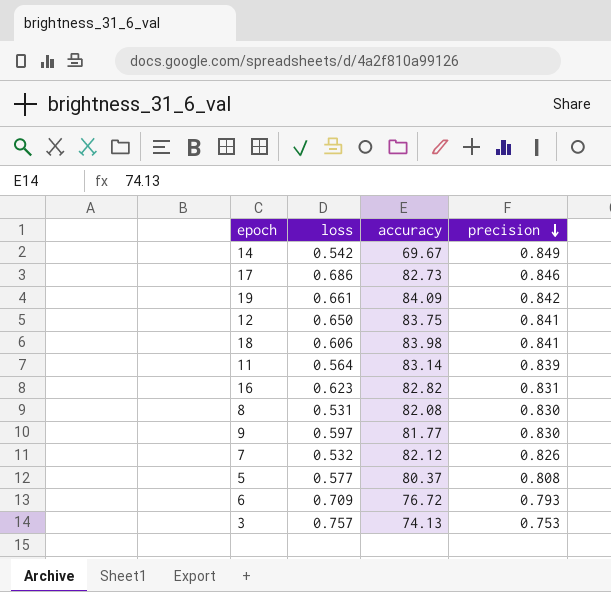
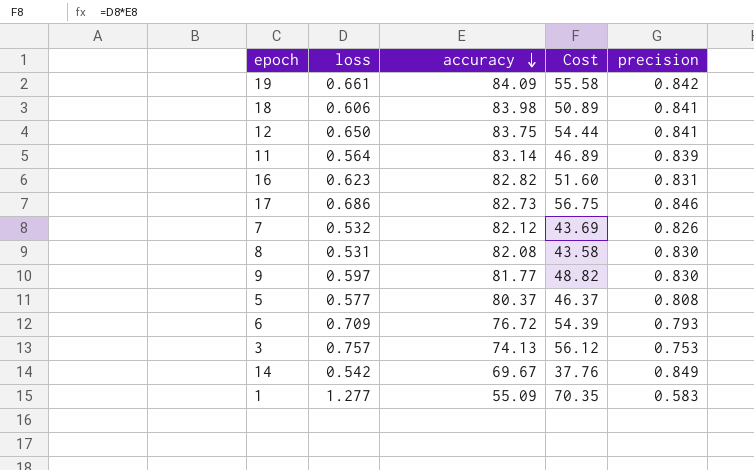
row order: precision descending -> accuracy descending
column Cost | formula: none -> [loss] * [accuracy]
row 1: none -> 1.277 | 55.09 | 70.35 | 0.583

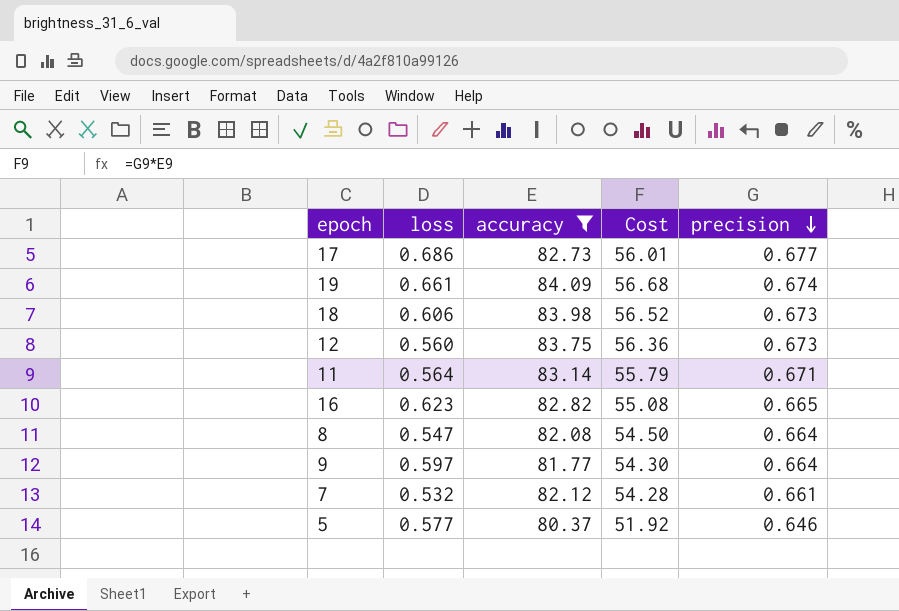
filter: none -> accuracy >= 80.37
row order: accuracy descending -> precision descending
column Cost | formula: [loss] * [accuracy] -> [accuracy] * [precision]
17 | precision: 0.846 -> 0.677
19 | precision: 0.842 -> 0.674
18 | precision: 0.841 -> 0.673
12 | loss: 0.650 -> 0.560
12 | precision: 0.841 -> 0.673
11 | precision: 0.839 -> 0.671
16 | precision: 0.831 -> 0.665
8 | loss: 0.531 -> 0.547
8 | precision: 0.830 -> 0.664
9 | precision: 0.830 -> 0.664
7 | precision: 0.826 -> 0.661
5 | precision: 0.808 -> 0.646

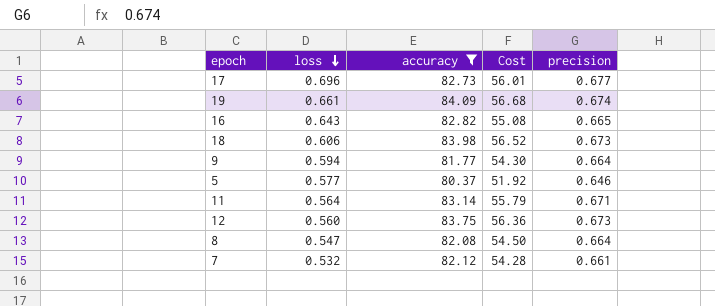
row order: precision descending -> loss descending
17 | loss: 0.686 -> 0.696
16 | loss: 0.623 -> 0.643
9 | loss: 0.597 -> 0.594

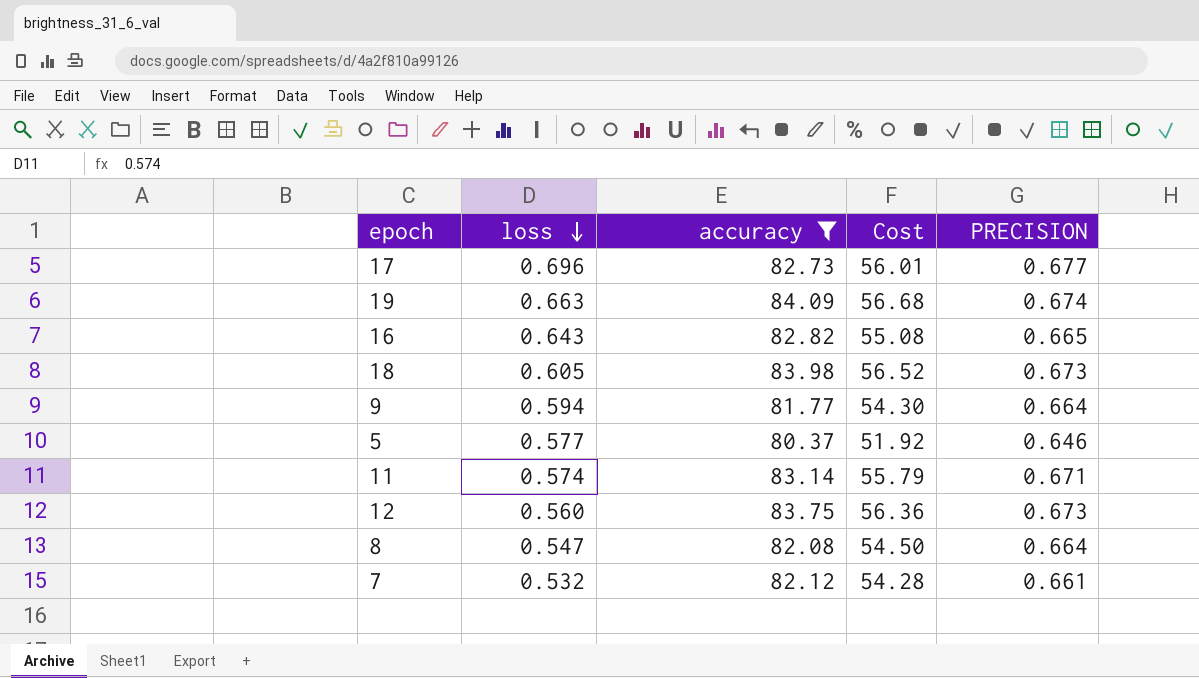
column name: precision -> PRECISION
19 | loss: 0.661 -> 0.663
18 | loss: 0.606 -> 0.605
11 | loss: 0.564 -> 0.574

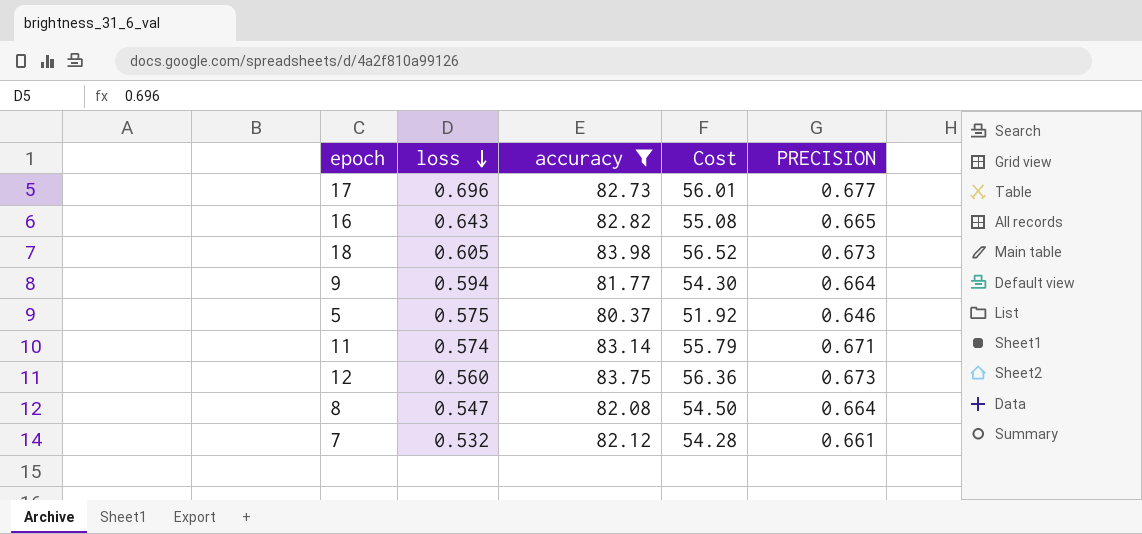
row 19: 0.663 | 84.09 | 56.68 | 0.674 -> none
5 | loss: 0.577 -> 0.575

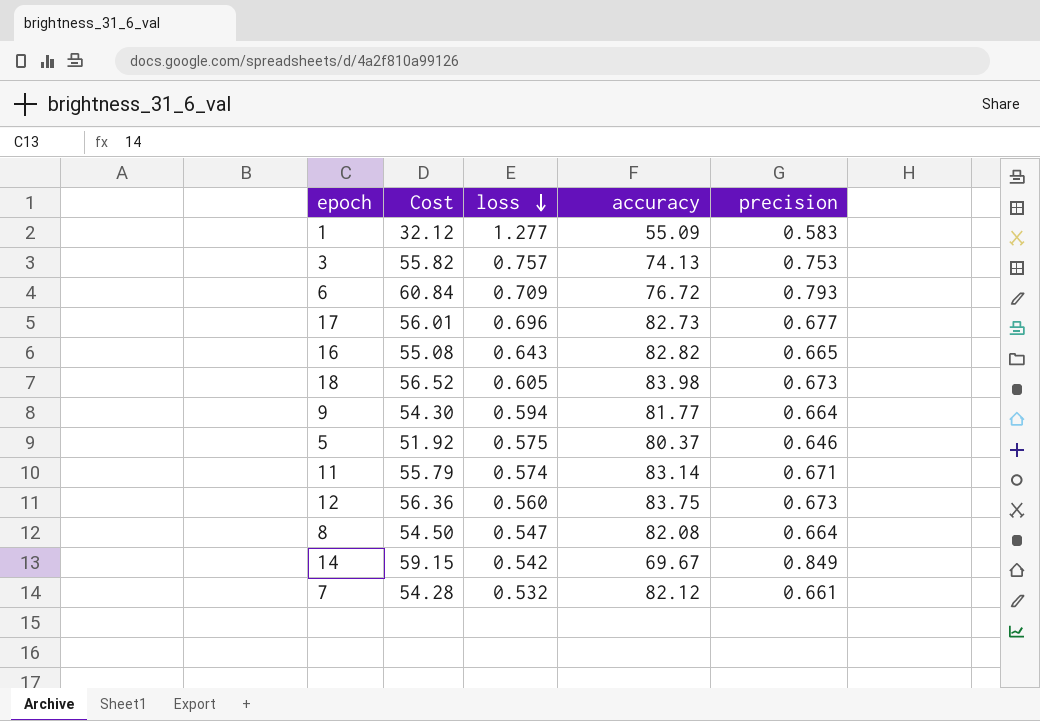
filter: accuracy >= 80.37 -> none
column Cost | position: 4 -> 2
column name: PRECISION -> precision

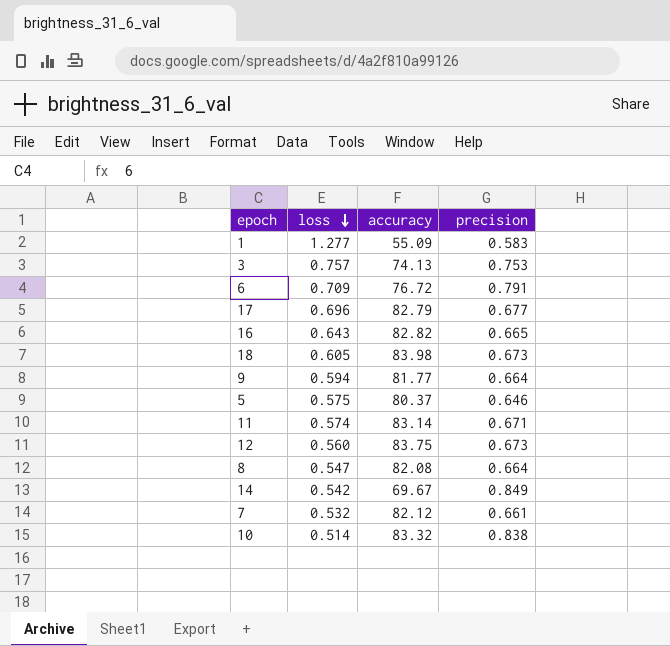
column Cost | formula: [accuracy] * [precision] -> none
6 | precision: 0.793 -> 0.791
17 | accuracy: 82.73 -> 82.79
row 10: none -> 0.514 | 83.32 | 0.838

